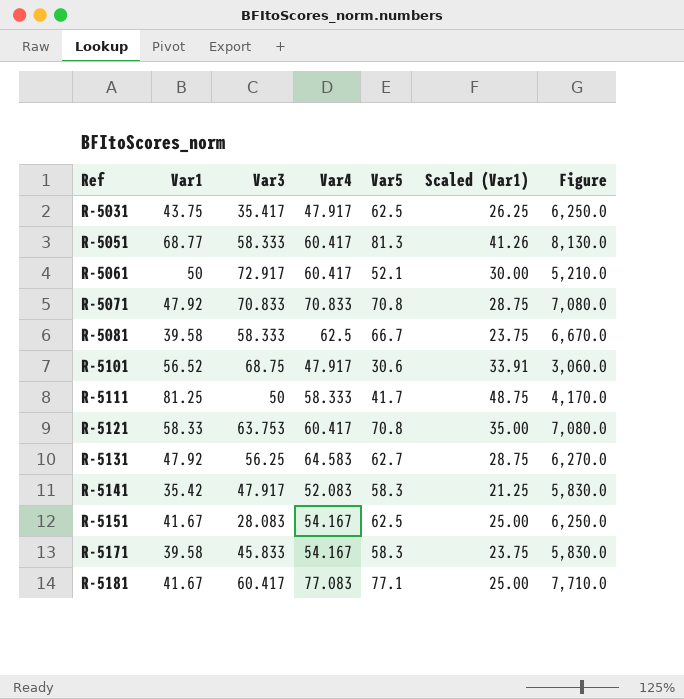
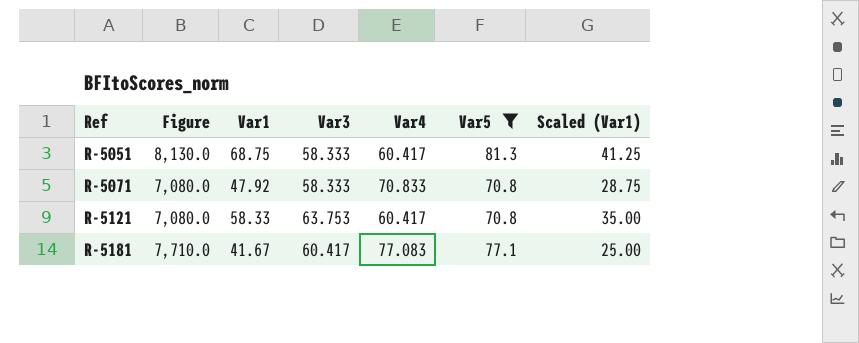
filter: none -> Var5 >= 70.8
column Figure | position: 7 -> 2
R-5051 | Var1: 68.77 -> 68.75
R-5051 | Scaled (Var1): 41.26 -> 41.25
R-5071 | Var3: 70.833 -> 58.333

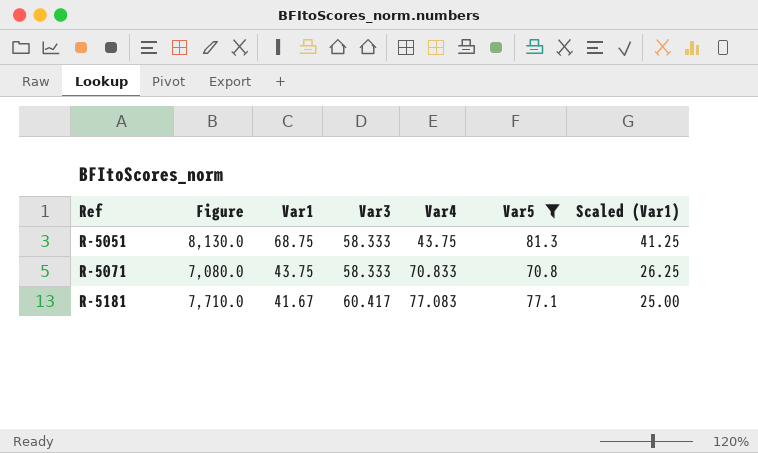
row R-5121: 7,080.0 | 58.33 | 63.753 | 60.417 | 70.8 | 35.00 -> none
R-5051 | Var4: 60.417 -> 43.75
R-5071 | Var1: 47.92 -> 43.75
R-5071 | Scaled (Var1): 28.75 -> 26.25

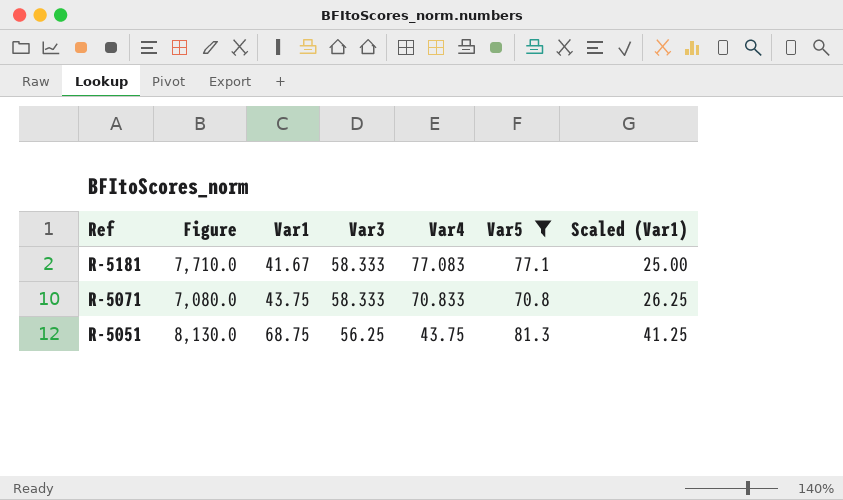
row order: Ref ascending -> Ref descending
R-5181 | Var3: 60.417 -> 58.333
R-5051 | Var3: 58.333 -> 56.25

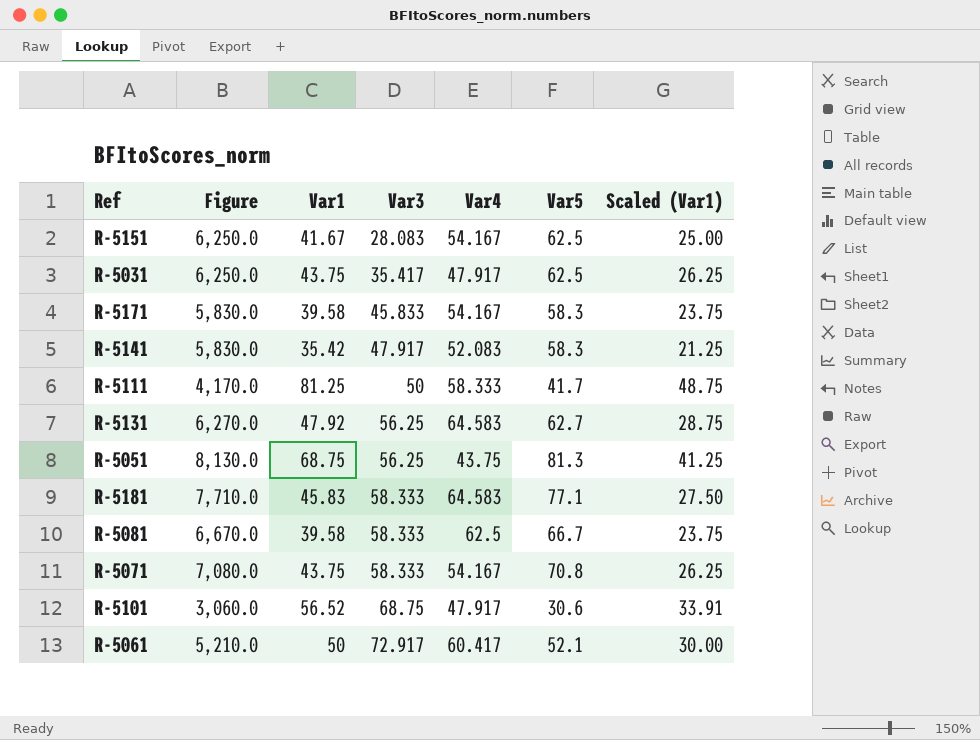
filter: Var5 >= 70.8 -> none
row order: Ref descending -> Var3 ascending
R-5181 | Var1: 41.67 -> 45.83
R-5181 | Var4: 77.083 -> 64.583
R-5181 | Scaled (Var1): 25.00 -> 27.50
R-5071 | Var4: 70.833 -> 54.167

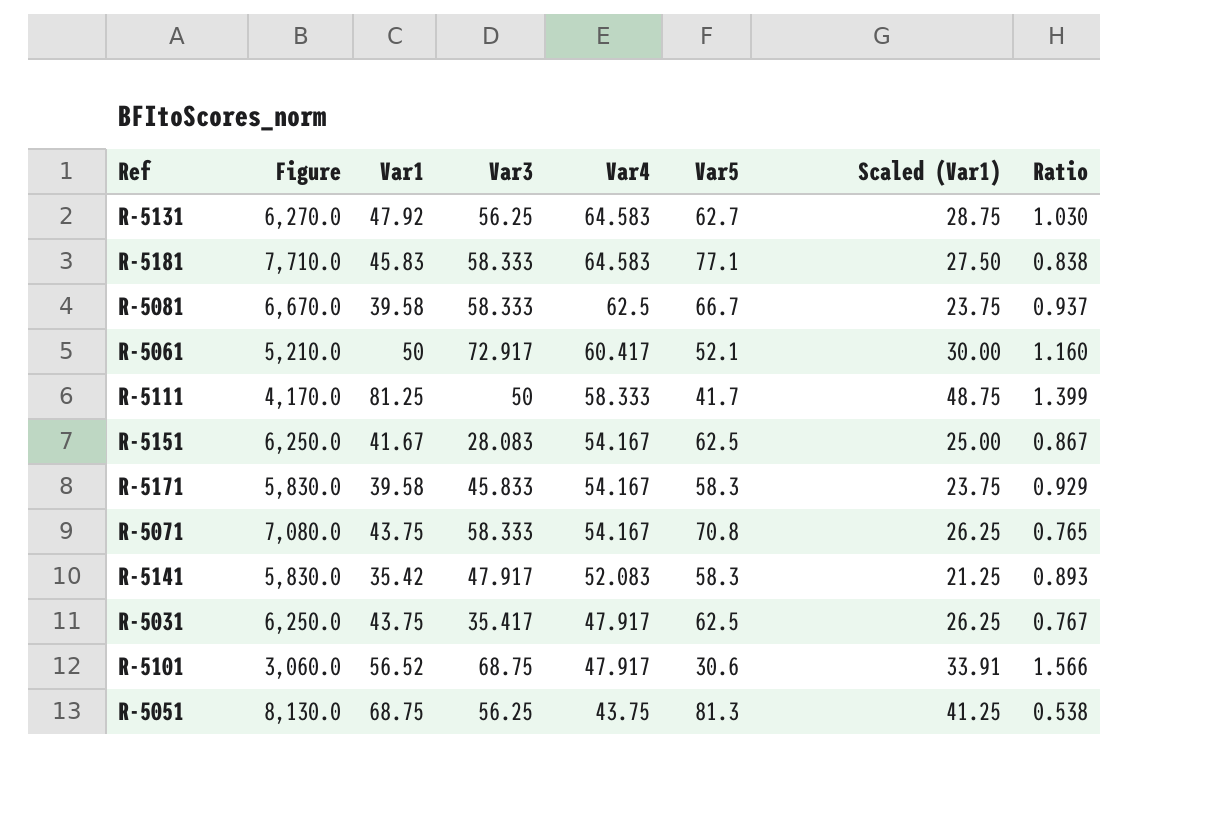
row order: Var3 ascending -> Var4 descending
column Ratio | formula: none -> [Var4] / [Var5]

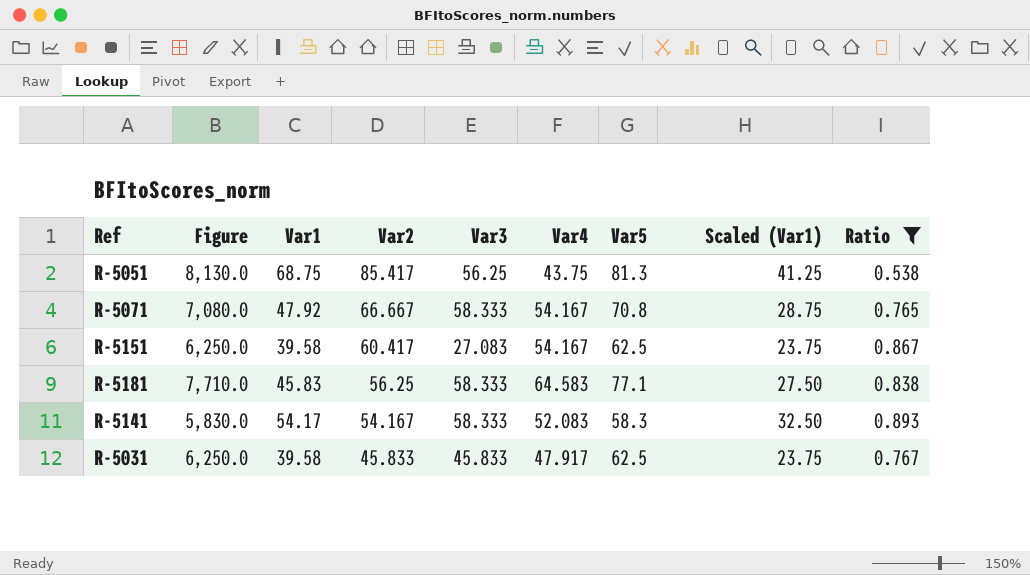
filter: none -> Ratio <= 0.893
row order: Var4 descending -> Var2 descending
column Var2 | position: none -> 4
R-5071 | Var1: 43.75 -> 47.92
R-5071 | Scaled (Var1): 26.25 -> 28.75
R-5151 | Var1: 41.67 -> 39.58
R-5151 | Var3: 28.083 -> 27.083
R-5151 | Scaled (Var1): 25.00 -> 23.75
R-5141 | Var1: 35.42 -> 54.17
R-5141 | Var3: 47.917 -> 58.333
R-5141 | Scaled (Var1): 21.25 -> 32.50
R-5031 | Var1: 43.75 -> 39.58
R-5031 | Var3: 35.417 -> 45.833
R-5031 | Scaled (Var1): 26.25 -> 23.75

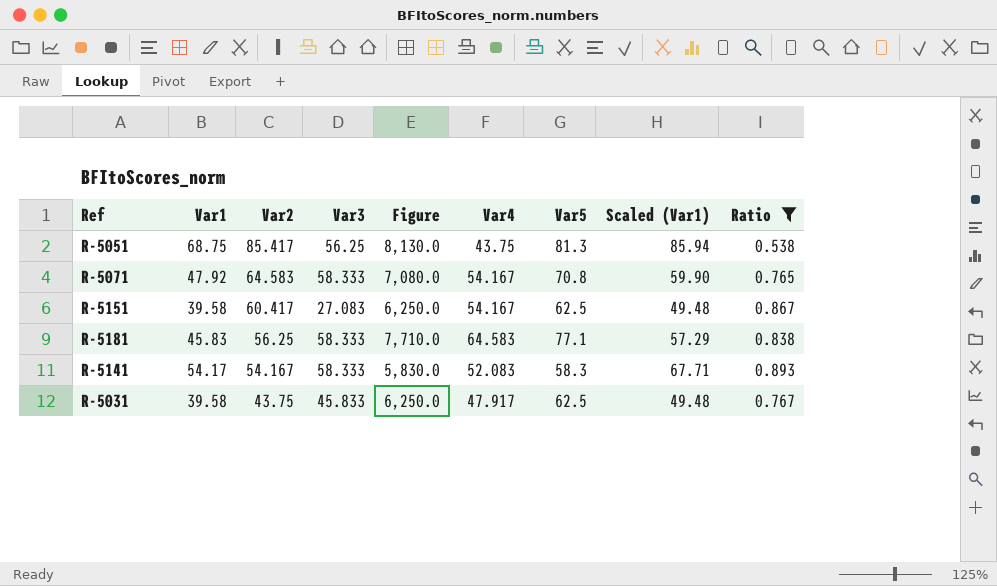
column Figure | position: 2 -> 5
column Scaled (Var1) | formula: [Var1] * 0.6 -> [Var1] * 1.25
R-5071 | Var2: 66.667 -> 64.583
R-5031 | Var2: 45.833 -> 43.75

